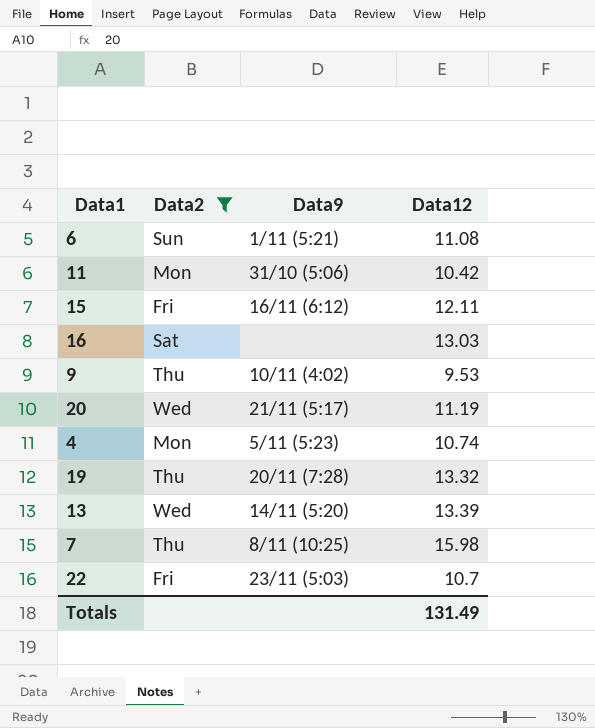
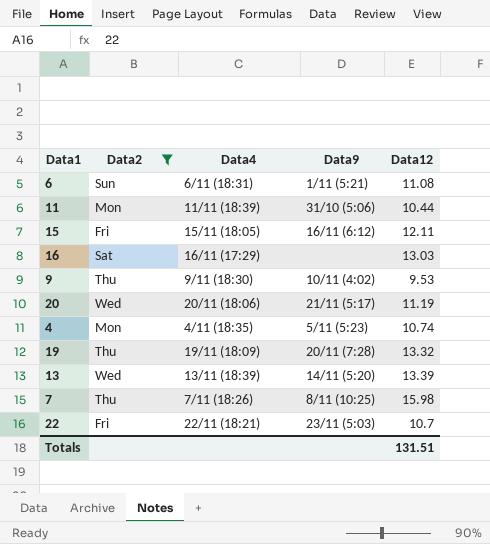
column Data4 | position: none -> 3
11 | Data12: 10.42 -> 10.44
Totals | Data12: 131.49 -> 131.51

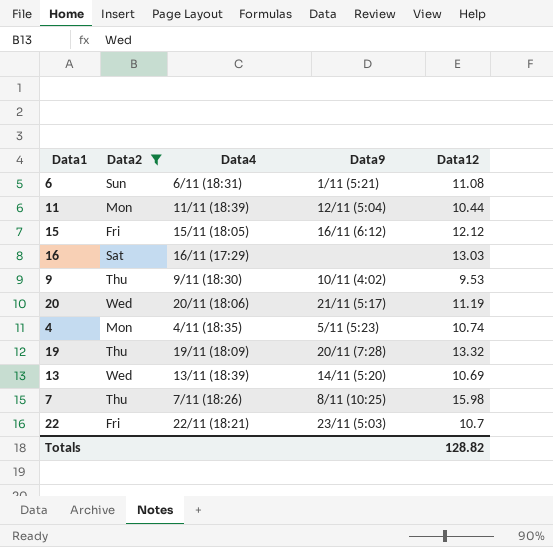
11 | Data9: 31/10 (5:06) -> 12/11 (5:04)
15 | Data12: 12.11 -> 12.12
13 | Data12: 13.39 -> 10.69
Totals | Data12: 131.51 -> 128.82

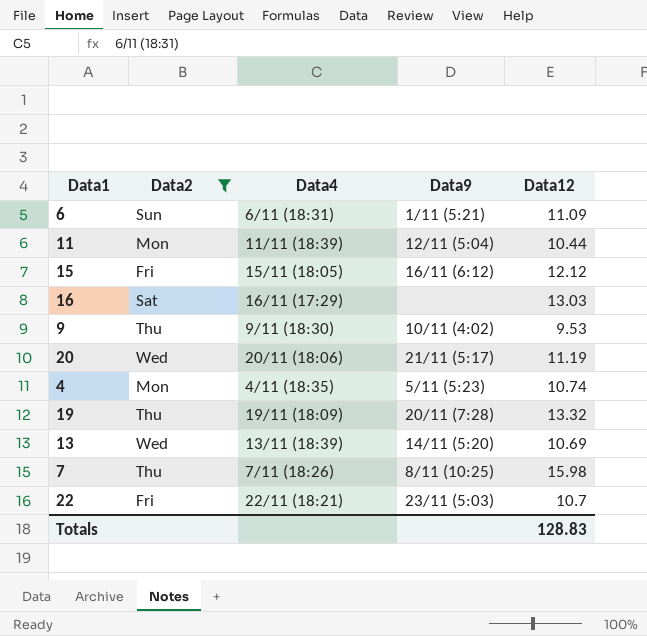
6 | Data12: 11.08 -> 11.09
Totals | Data12: 128.82 -> 128.83

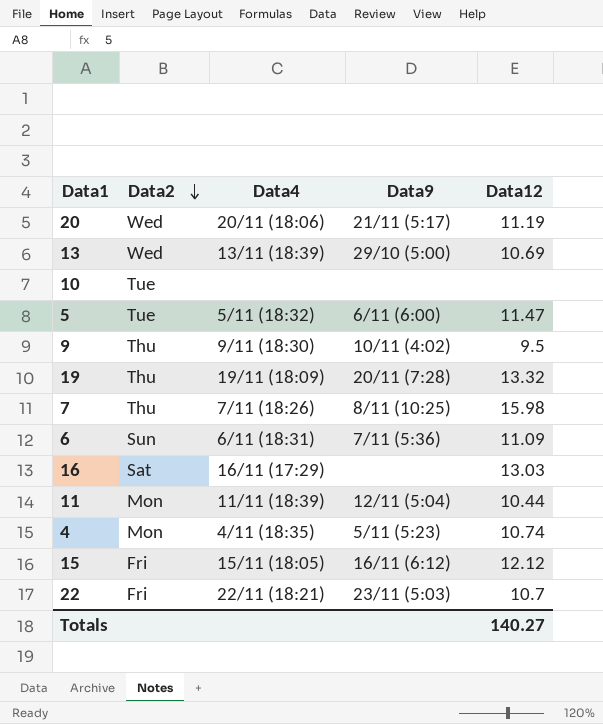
filter: Data2 != Tue -> none
row order: none -> Data2 descending
13 | Data9: 14/11 (5:20) -> 29/10 (5:00)
9 | Data12: 9.53 -> 9.5
6 | Data9: 1/11 (5:21) -> 7/11 (5:36)
Totals | Data12: 128.83 -> 140.27

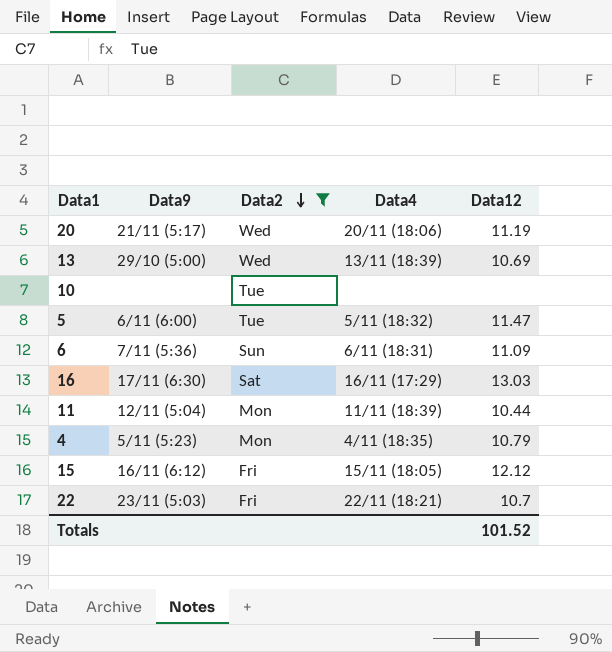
filter: none -> Data2 != Thu
column Data9 | position: 4 -> 2
16 | Data9: none -> 17/11 (6:30)
4 | Data12: 10.74 -> 10.79
Totals | Data12: 140.27 -> 101.52

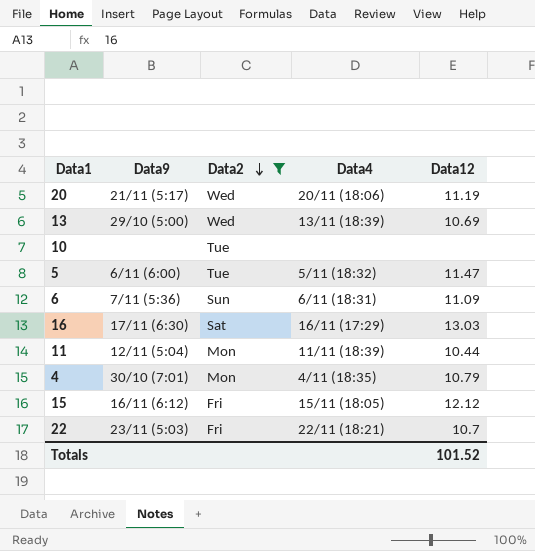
4 | Data9: 5/11 (5:23) -> 30/10 (7:01)

